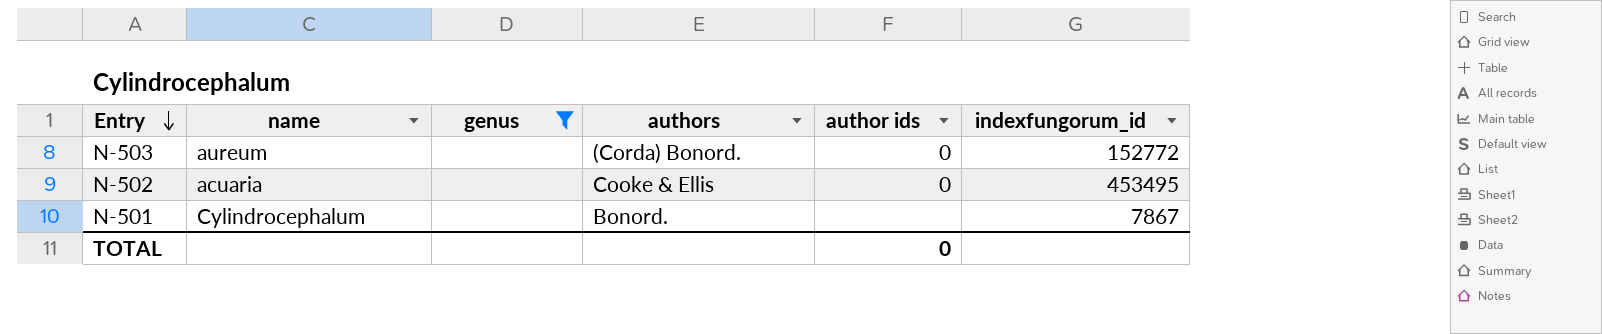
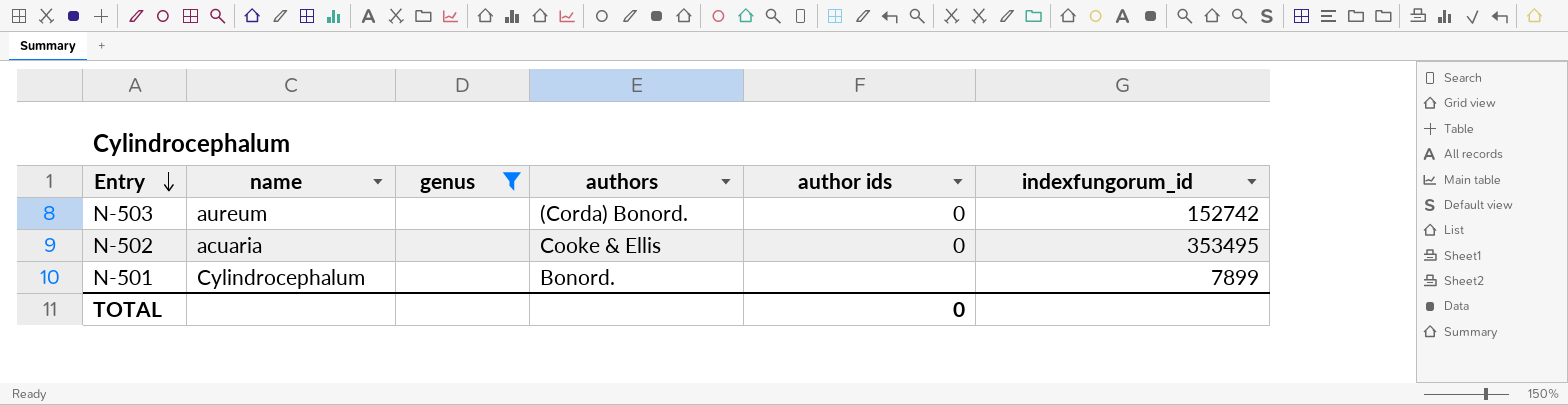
N-503 | indexfungorum_id: 152772 -> 152742
N-502 | indexfungorum_id: 453495 -> 353495
N-501 | indexfungorum_id: 7867 -> 7899

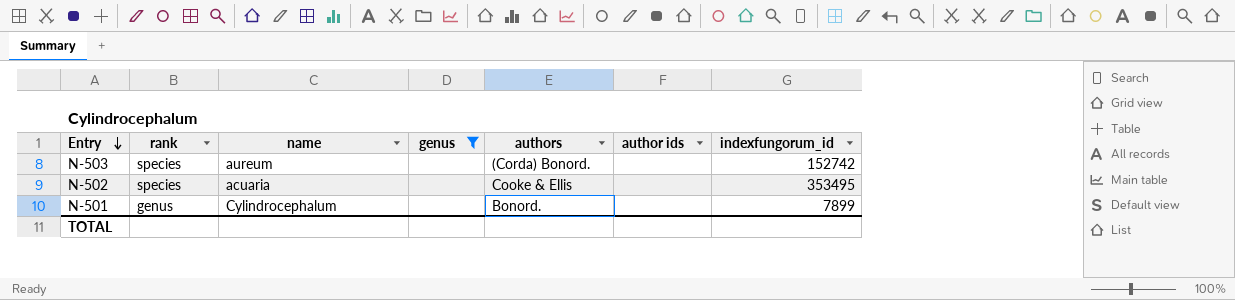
column rank | position: none -> 2
N-503 | author ids: 0 -> none
N-502 | author ids: 0 -> none
TOTAL | author ids: 0 -> none

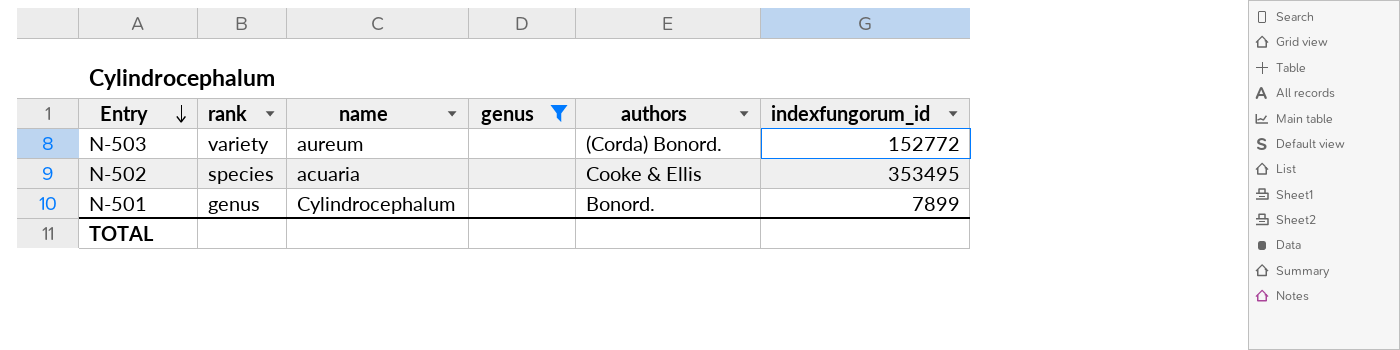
column author ids | position: 6 -> none
N-503 | rank: species -> variety
N-503 | indexfungorum_id: 152742 -> 152772

